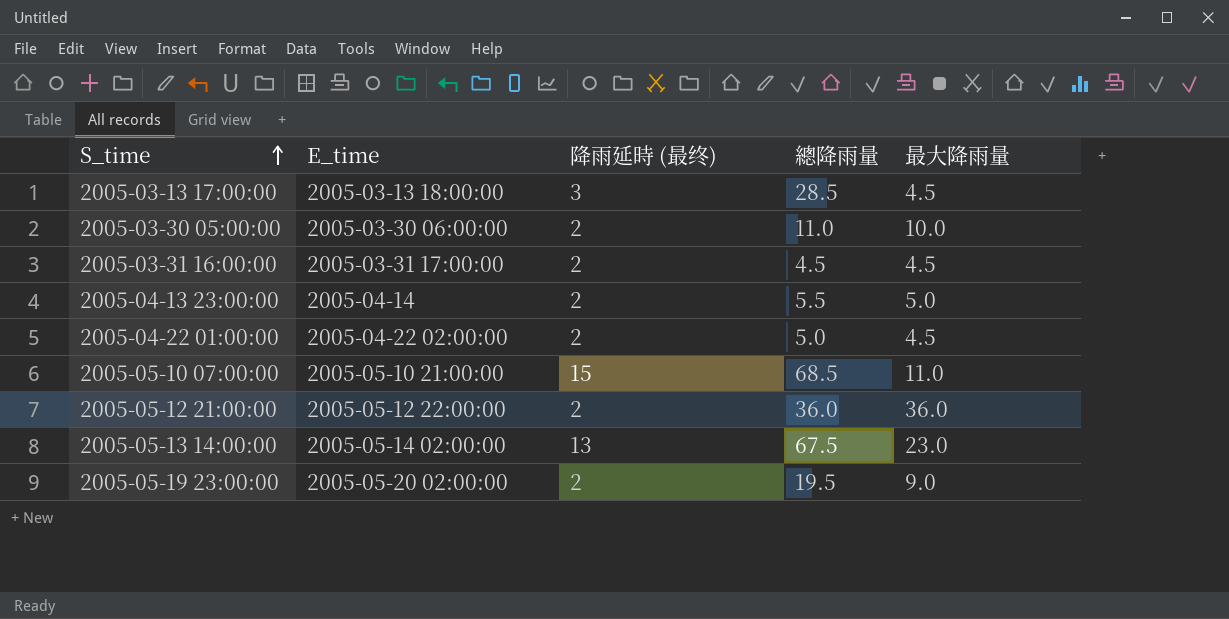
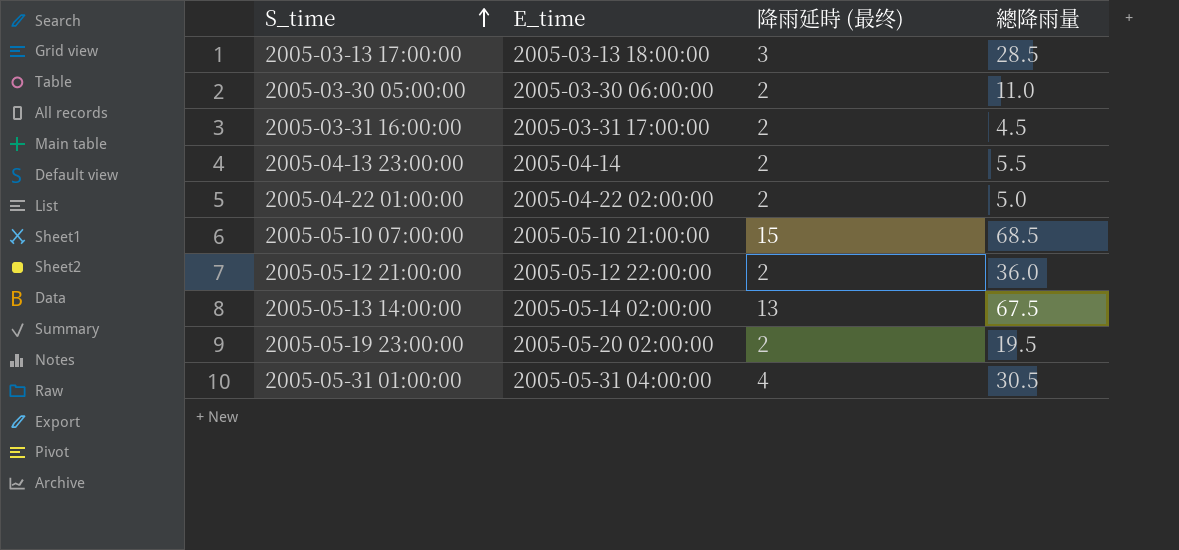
column 最大降雨量 | position: 5 -> none
row 2005-05-31 01:00:00: none -> 2005-05-31 04:00:00 | 4 | 30.5

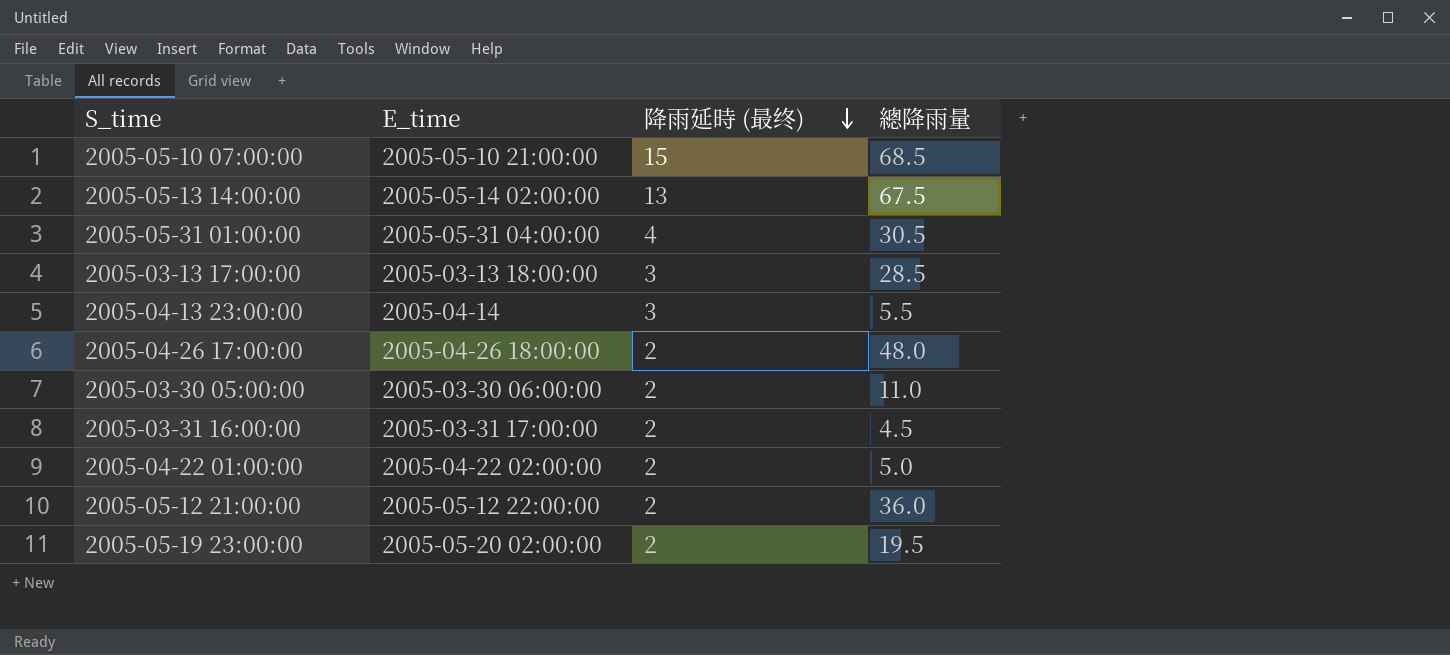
row order: S_time ascending -> 降雨延時 (最终) descending
2005-04-13 23:00:00 | 降雨延時 (最终): 2 -> 3
row 2005-04-26 17:00:00: none -> 2005-04-26 18:00:00 | 2 | 48.0

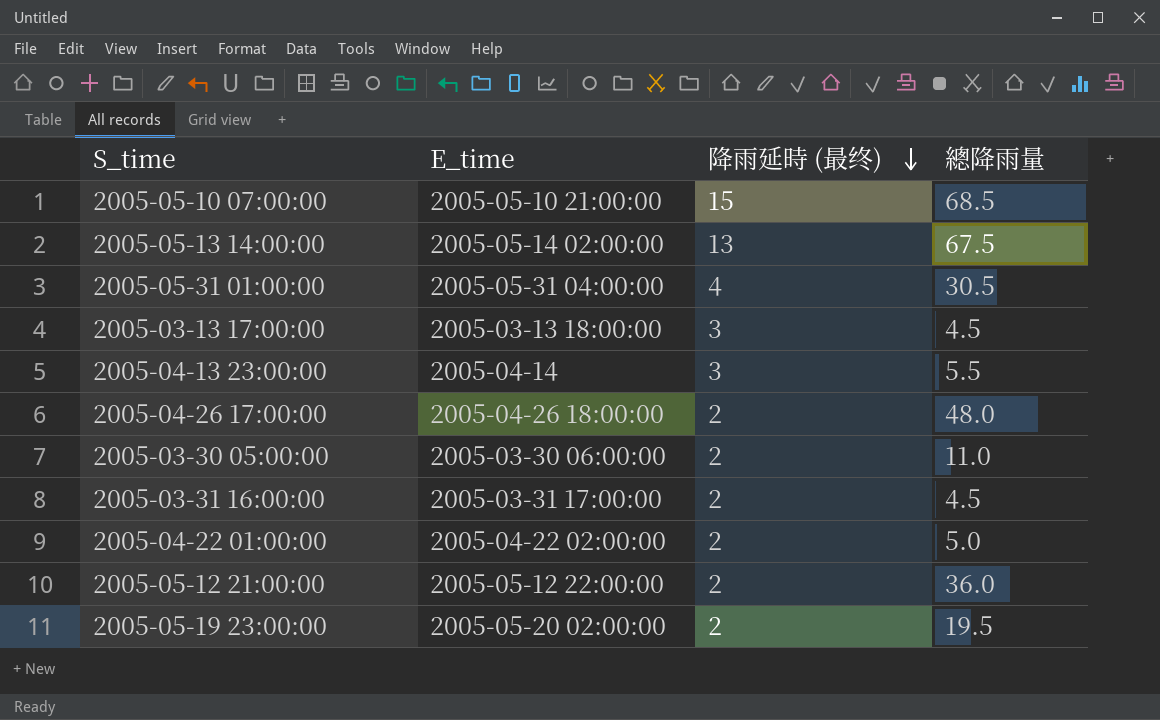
2005-03-13 17:00:00 | 總降雨量: 28.5 -> 4.5

